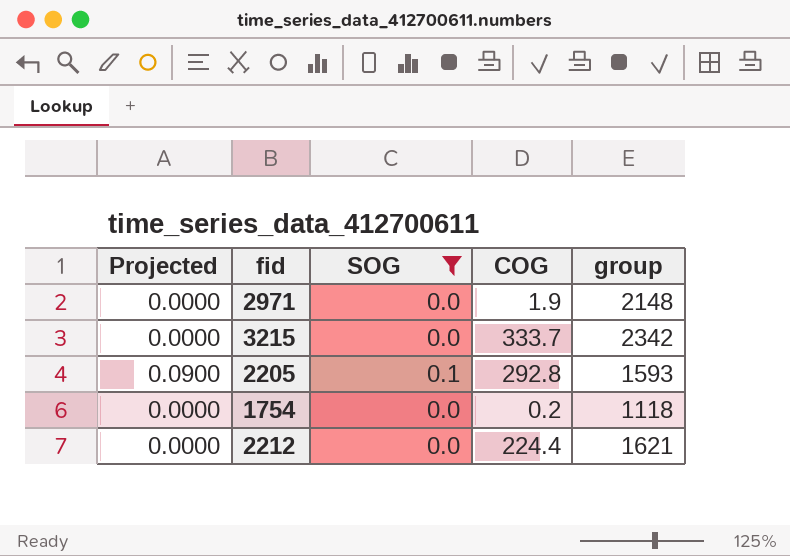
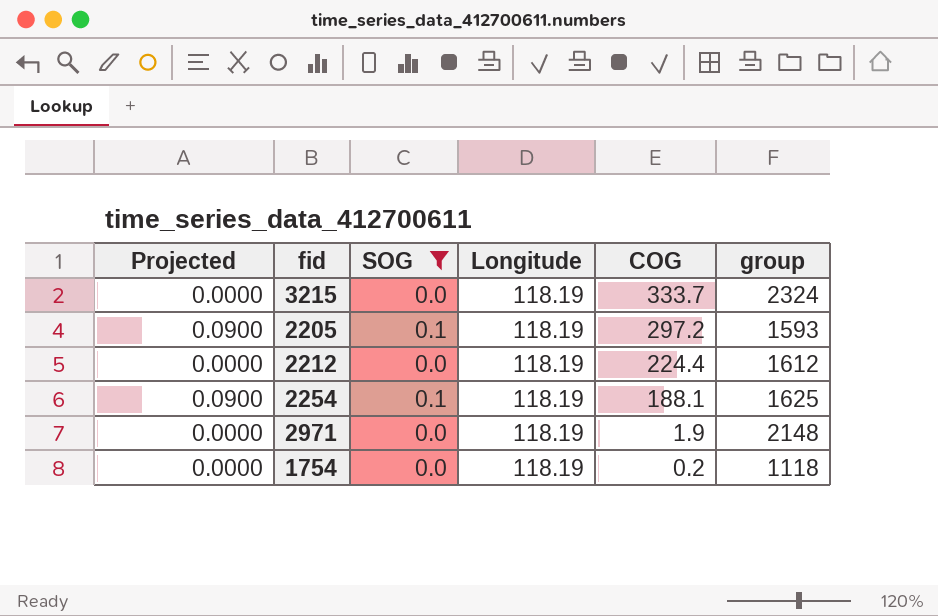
row order: none -> COG descending
column Longitude | position: none -> 4
3215 | group: 2342 -> 2324
2205 | COG: 292.8 -> 297.2
2212 | group: 1621 -> 1612
row 2254: none -> 0.0900 | 0.1 | 118.19 | 188.1 | 1625

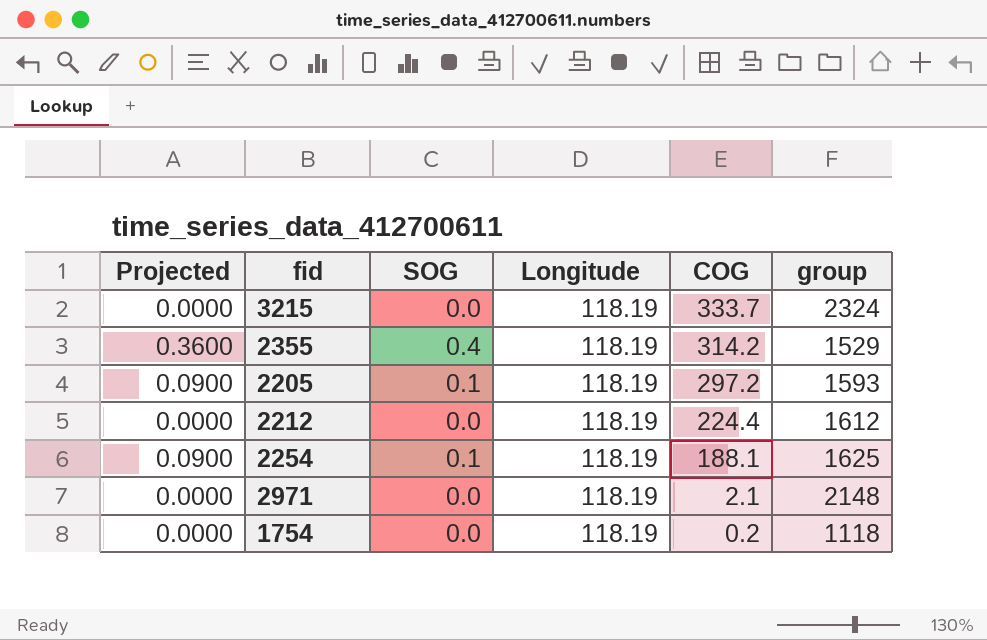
filter: SOG != 0.4 -> none
2971 | COG: 1.9 -> 2.1

